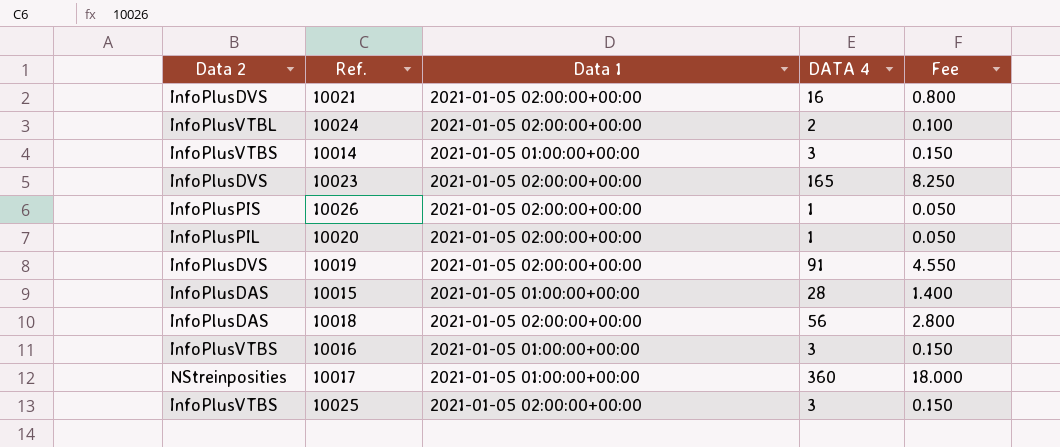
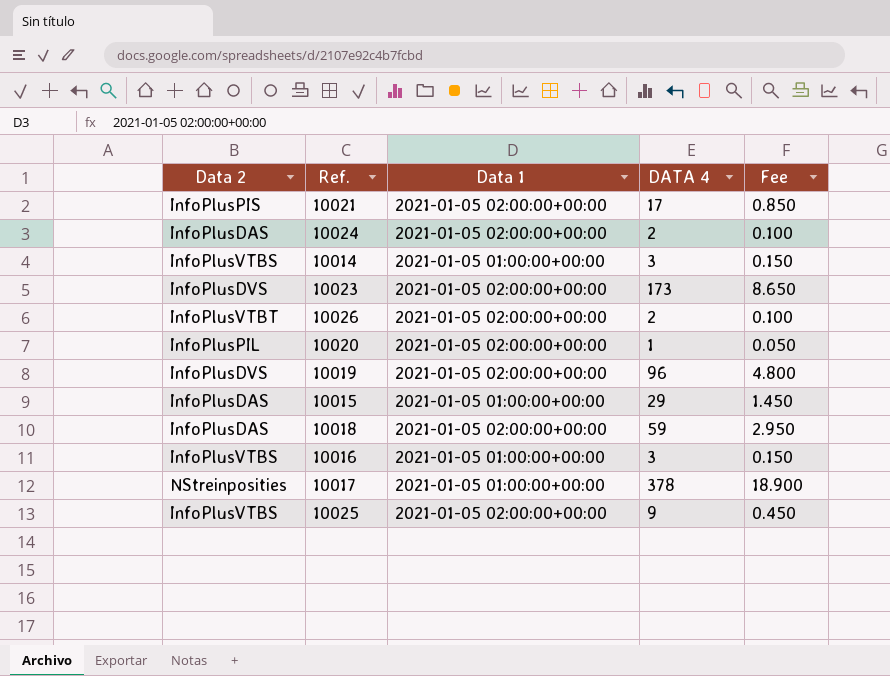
10021 | Data 2: InfoPlusDVS -> InfoPlusPIS
10021 | DATA 4: 16 -> 17
10021 | Fee: 0.800 -> 0.850
10024 | Data 2: InfoPlusVTBL -> InfoPlusDAS
10023 | DATA 4: 165 -> 173
10023 | Fee: 8.250 -> 8.650
10026 | Data 2: InfoPlusPIS -> InfoPlusVTBT
10026 | DATA 4: 1 -> 2
10026 | Fee: 0.050 -> 0.100
10019 | DATA 4: 91 -> 96
10019 | Fee: 4.550 -> 4.800
10015 | DATA 4: 28 -> 29
10015 | Fee: 1.400 -> 1.450
10018 | DATA 4: 56 -> 59
10018 | Fee: 2.800 -> 2.950
10017 | DATA 4: 360 -> 378
10017 | Fee: 18.000 -> 18.900
10025 | DATA 4: 3 -> 9
10025 | Fee: 0.150 -> 0.450

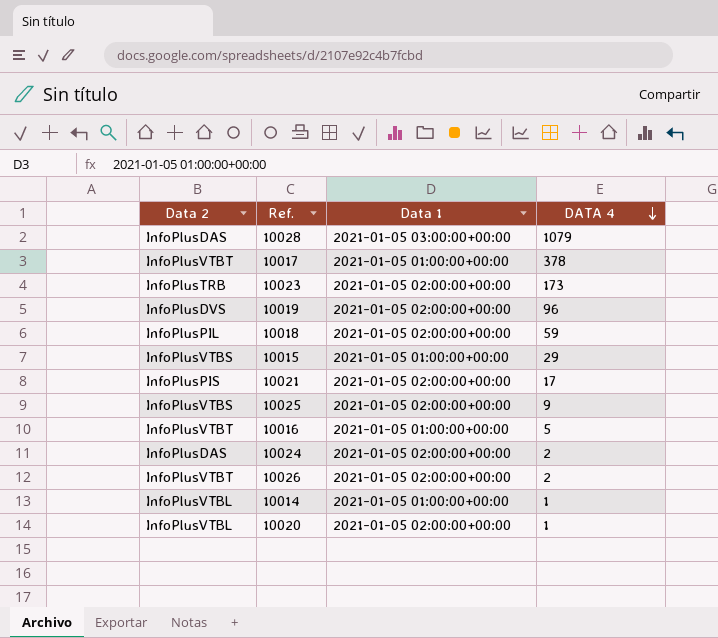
row order: none -> DATA 4 descending
column Fee | formula: [DATA 4] * 0.05 -> none
row 10028: none -> InfoPlusDAS | 2021-01-05 03:00:00+00:00 | 1079
10017 | Data 2: NStreinposities -> InfoPlusVTBT
10023 | Data 2: InfoPlusDVS -> InfoPlusTRB
10018 | Data 2: InfoPlusDAS -> InfoPlusPIL
10015 | Data 2: InfoPlusDAS -> InfoPlusVTBS
10016 | Data 2: InfoPlusVTBS -> InfoPlusVTBT
10016 | DATA 4: 3 -> 5
10014 | Data 2: InfoPlusVTBS -> InfoPlusVTBL
10014 | DATA 4: 3 -> 1
10020 | Data 2: InfoPlusPIL -> InfoPlusVTBL

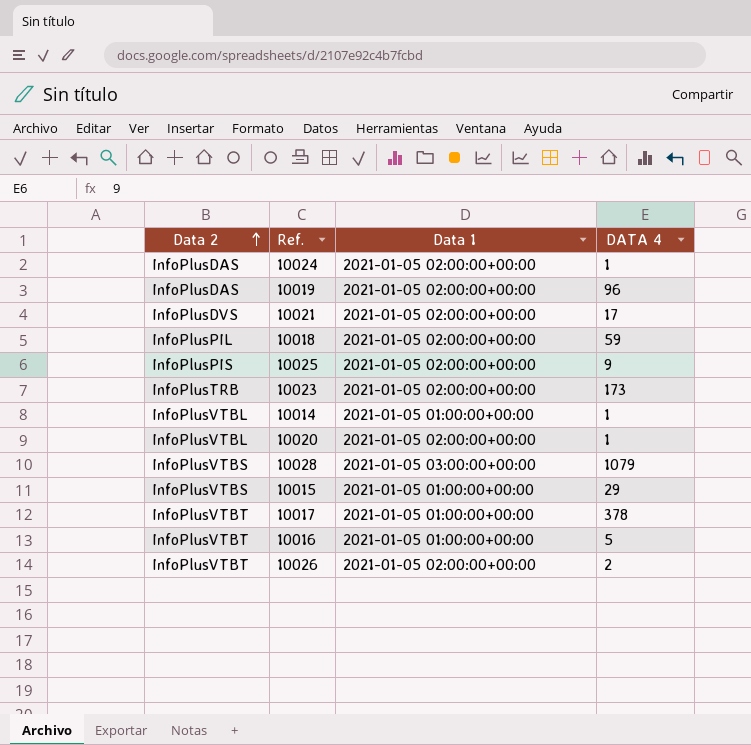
row order: DATA 4 descending -> Data 2 ascending
10024 | DATA 4: 2 -> 1
10019 | Data 2: InfoPlusDVS -> InfoPlusDAS
10021 | Data 2: InfoPlusPIS -> InfoPlusDVS
10025 | Data 2: InfoPlusVTBS -> InfoPlusPIS
10028 | Data 2: InfoPlusDAS -> InfoPlusVTBS

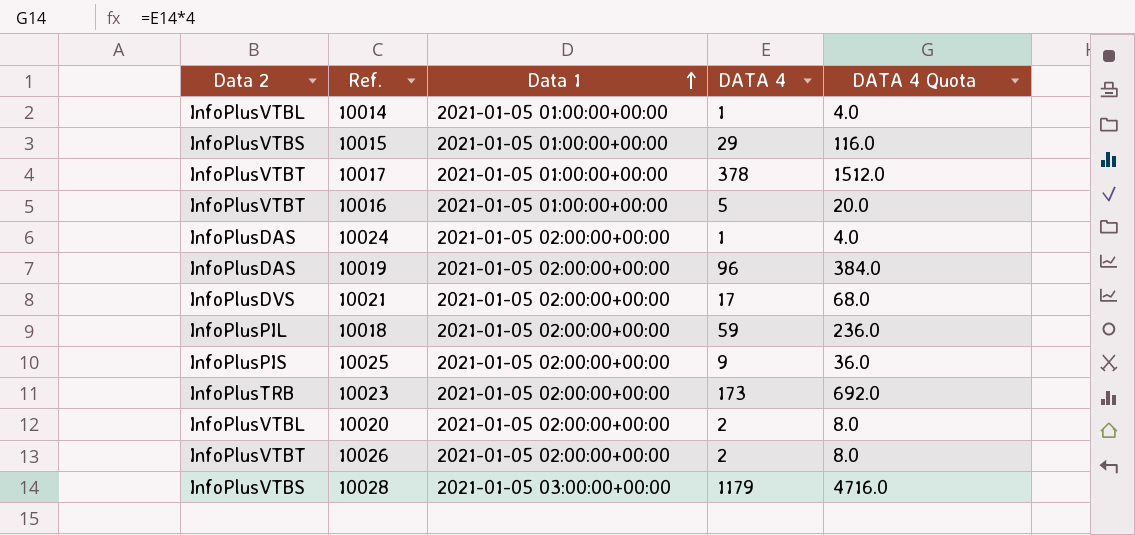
row order: Data 2 ascending -> Data 1 ascending
column DATA 4 Quota | formula: none -> [DATA 4] * 4
10020 | DATA 4: 1 -> 2
10028 | DATA 4: 1079 -> 1179

